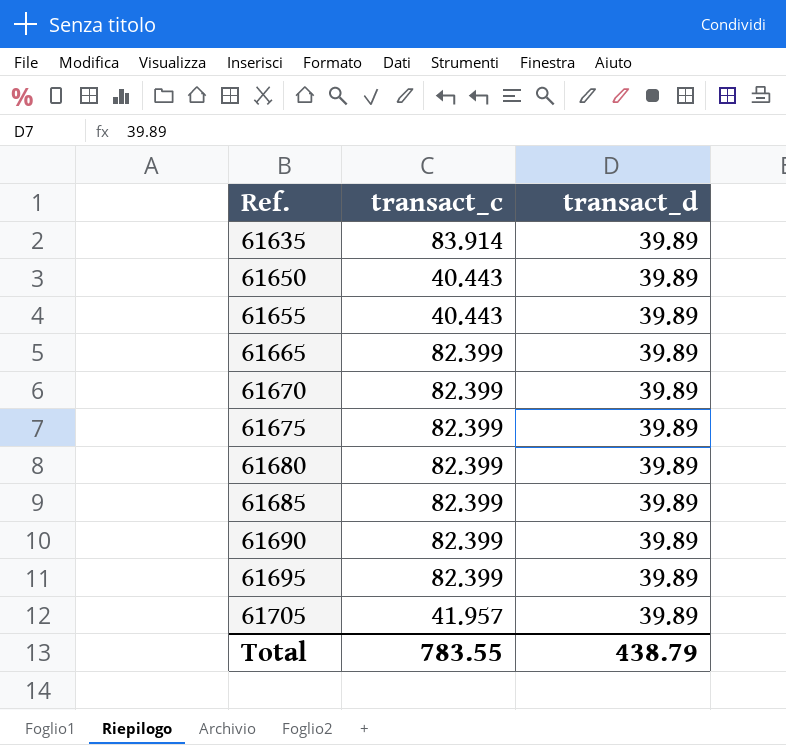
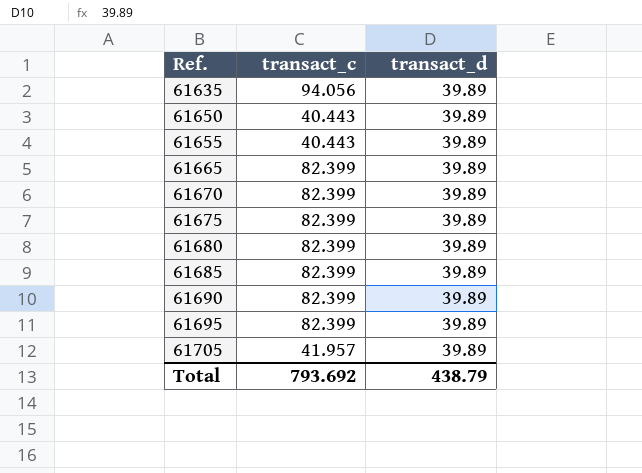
61635 | transact_c: 83.914 -> 94.056
Total | transact_c: 783.55 -> 793.692

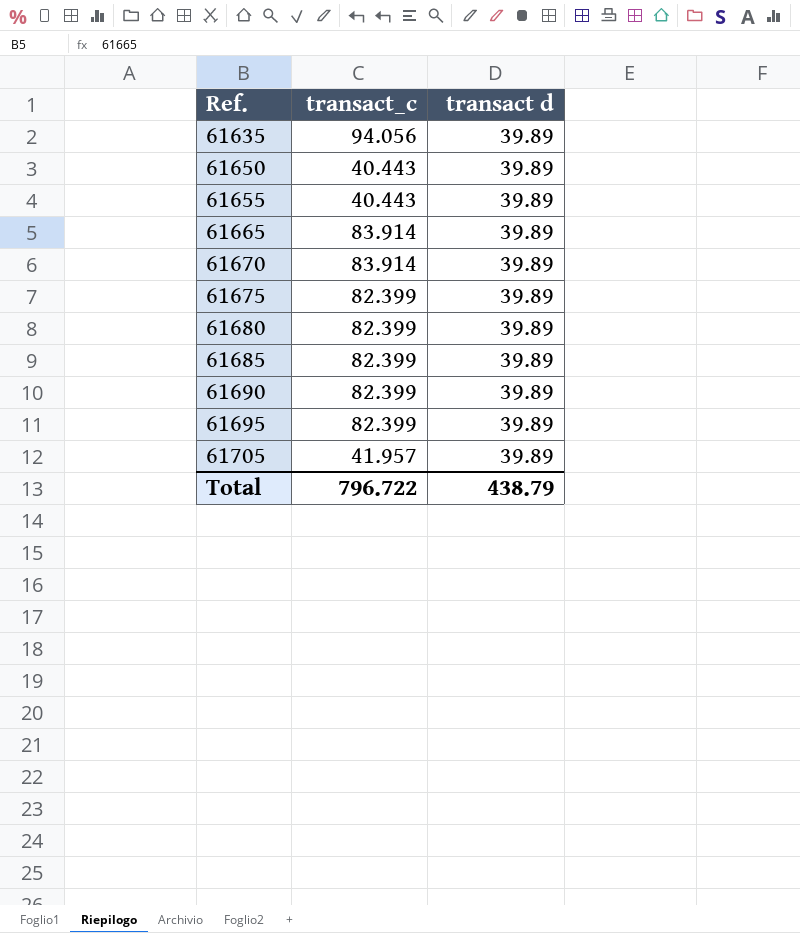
column name: transact_d -> transact d
61665 | transact_c: 82.399 -> 83.914
61670 | transact_c: 82.399 -> 83.914
Total | transact_c: 793.692 -> 796.722

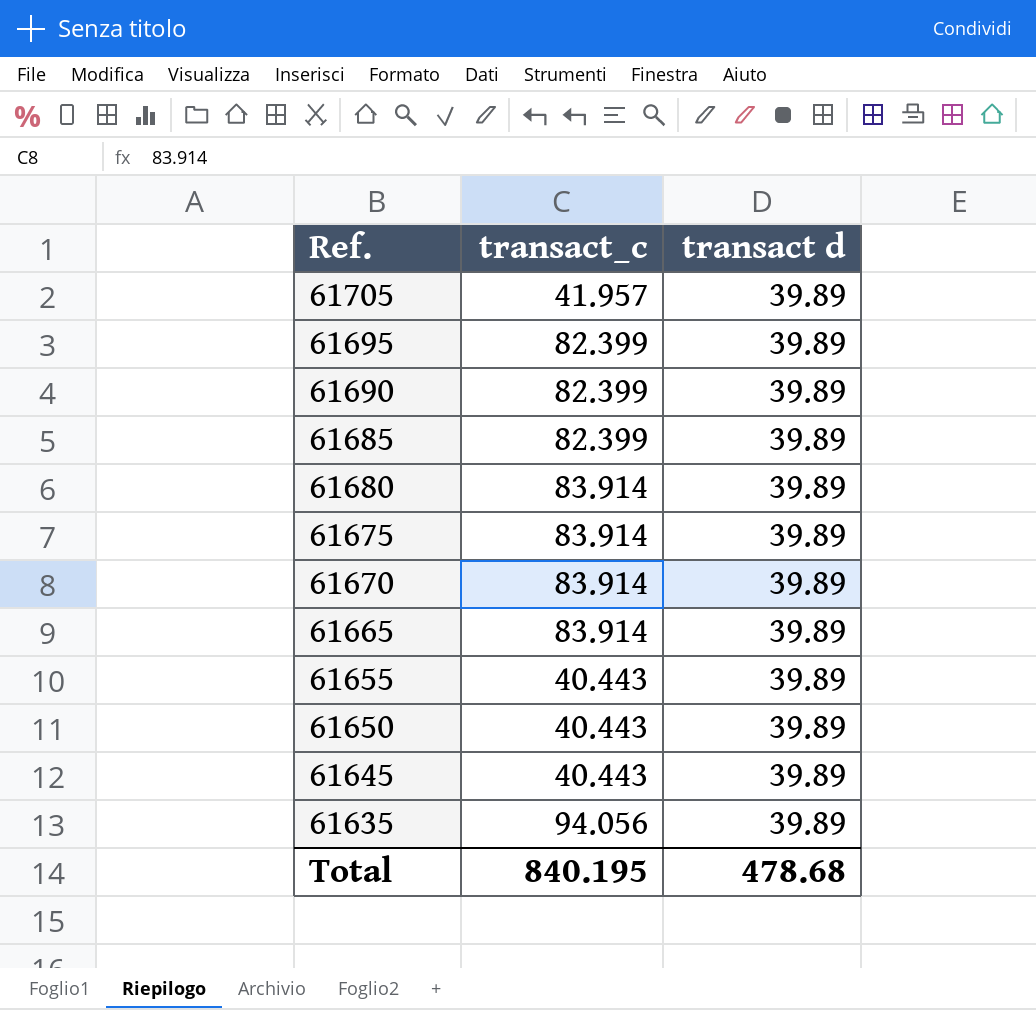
row order: Ref. ascending -> Ref. descending
61680 | transact_c: 82.399 -> 83.914
61675 | transact_c: 82.399 -> 83.914
row 61645: none -> 40.443 | 39.89
Total | transact_c: 796.722 -> 840.195
Total | transact d: 438.79 -> 478.68

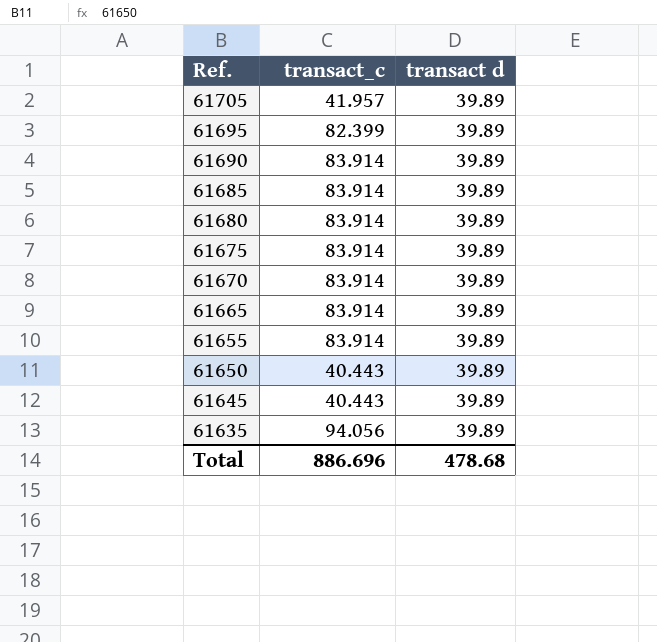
61690 | transact_c: 82.399 -> 83.914
61685 | transact_c: 82.399 -> 83.914
61655 | transact_c: 40.443 -> 83.914
Total | transact_c: 840.195 -> 886.696

